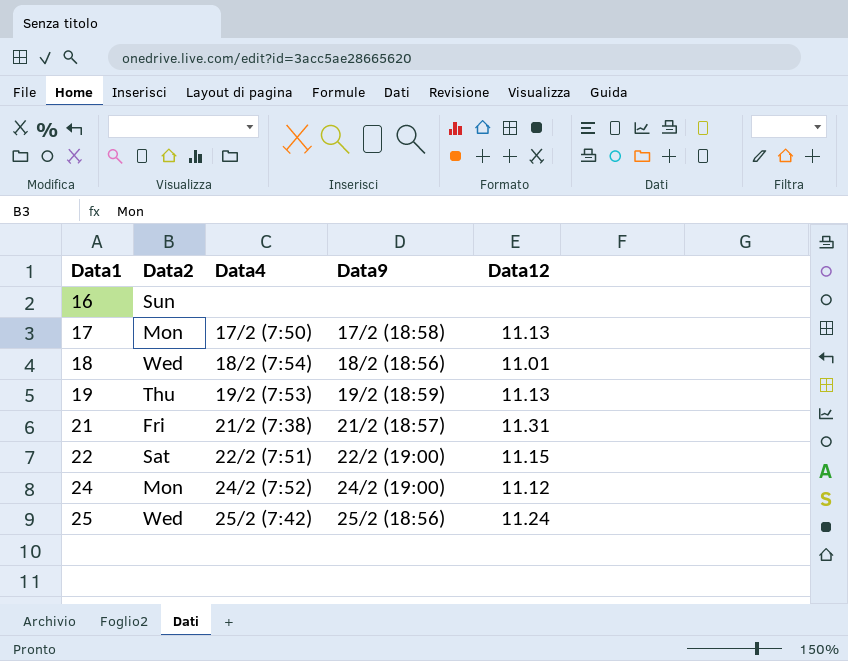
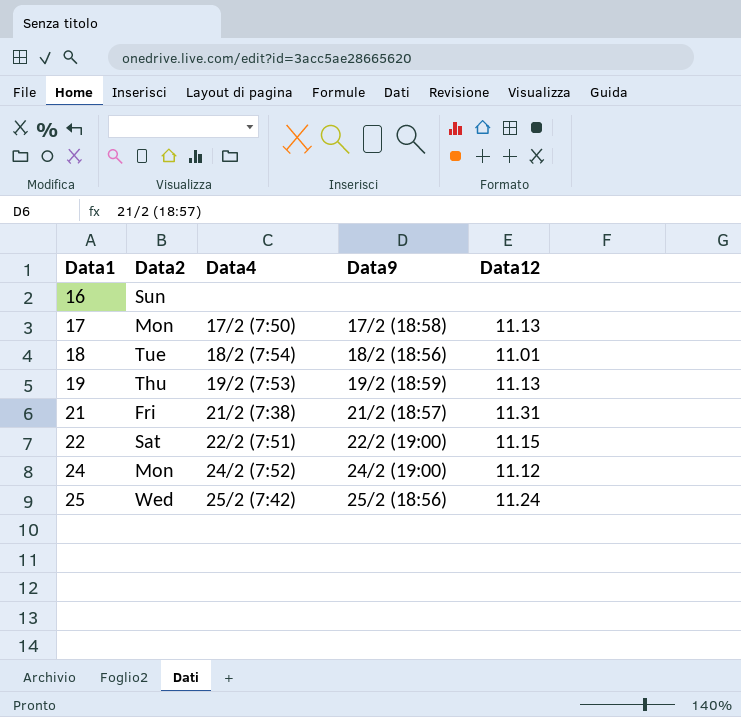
18 | Data2: Wed -> Tue

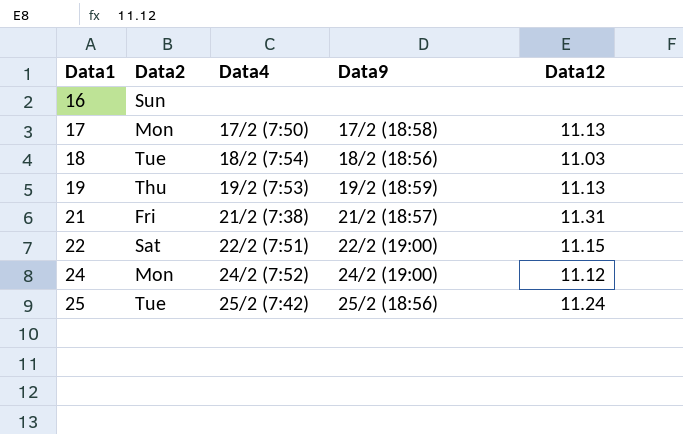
18 | Data12: 11.01 -> 11.03
25 | Data2: Wed -> Tue

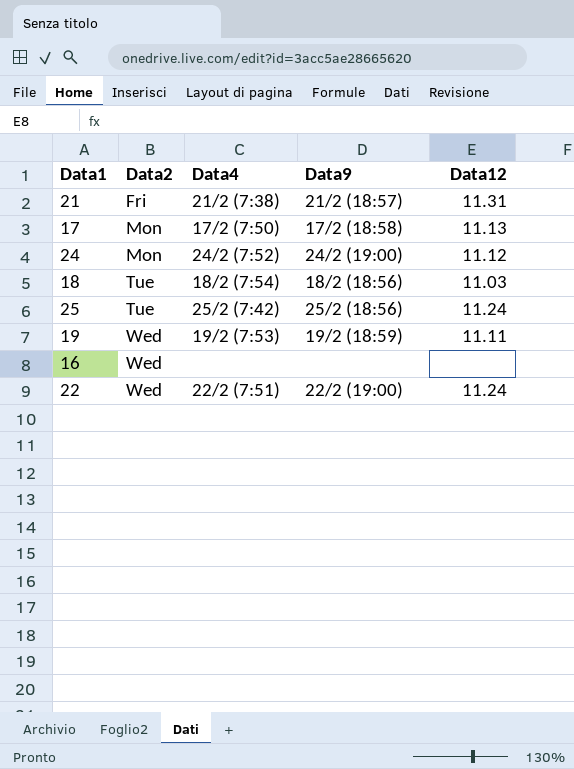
row order: Data1 ascending -> Data2 ascending
19 | Data2: Thu -> Wed
19 | Data12: 11.13 -> 11.11
16 | Data2: Sun -> Wed
22 | Data2: Sat -> Wed
22 | Data12: 11.15 -> 11.24

